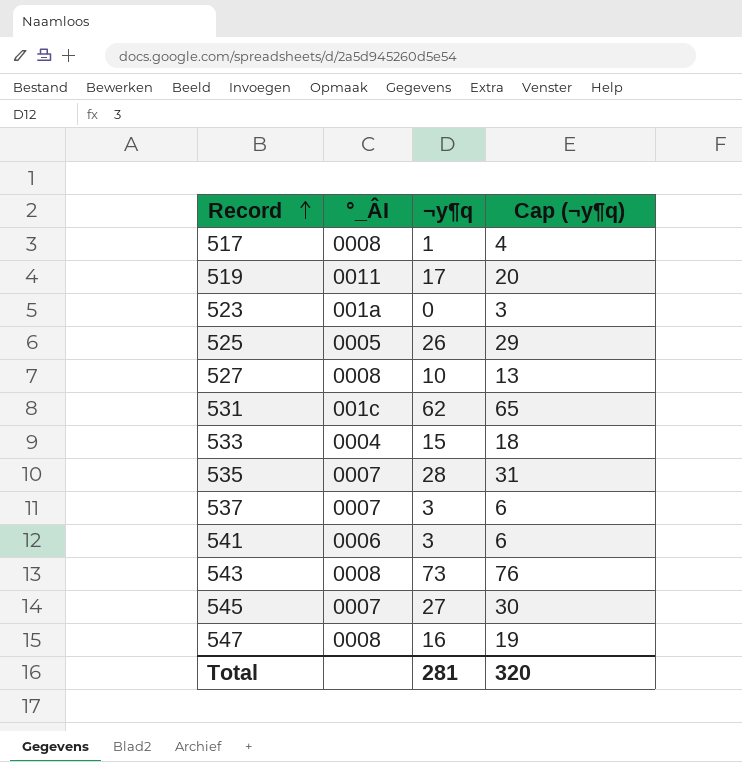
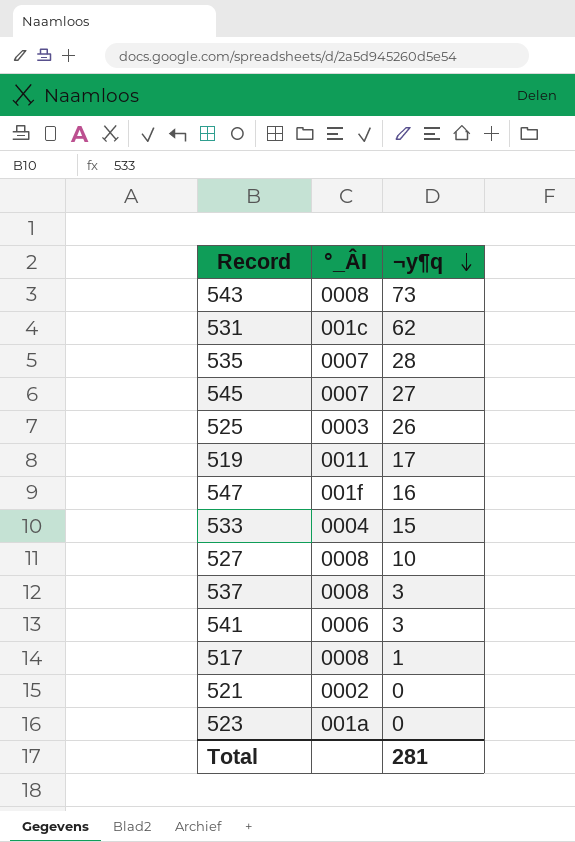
row order: Record ascending -> ¬y¶q descending
column Cap (¬y¶q) | formula: [¬y¶q] + 3 -> none
525 | °_ÂI: 0005 -> 0003
547 | °_ÂI: 0008 -> 001f
537 | °_ÂI: 0007 -> 0008
row 521: none -> 0002 | 0

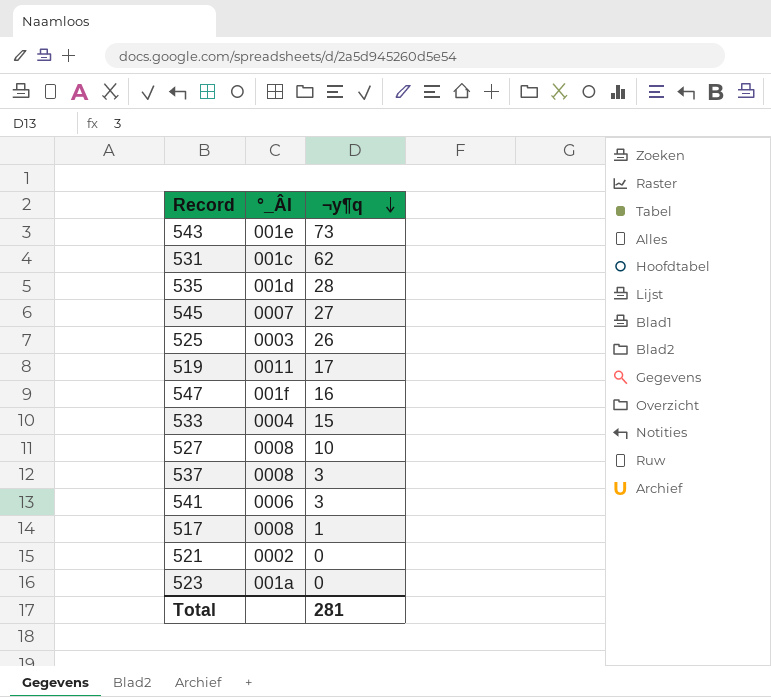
543 | °_ÂI: 0008 -> 001e
535 | °_ÂI: 0007 -> 001d

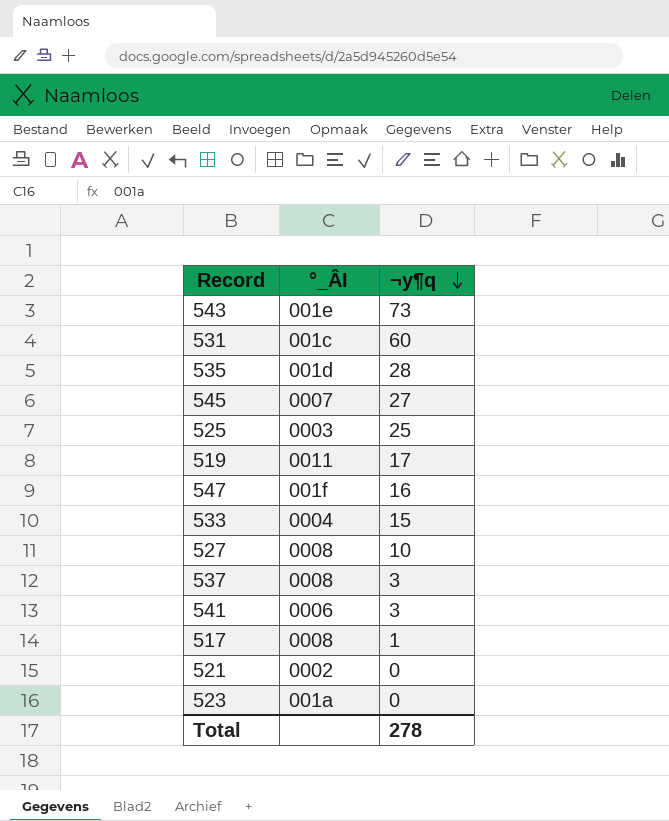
531 | ¬y¶q: 62 -> 60
525 | ¬y¶q: 26 -> 25
Total | ¬y¶q: 281 -> 278

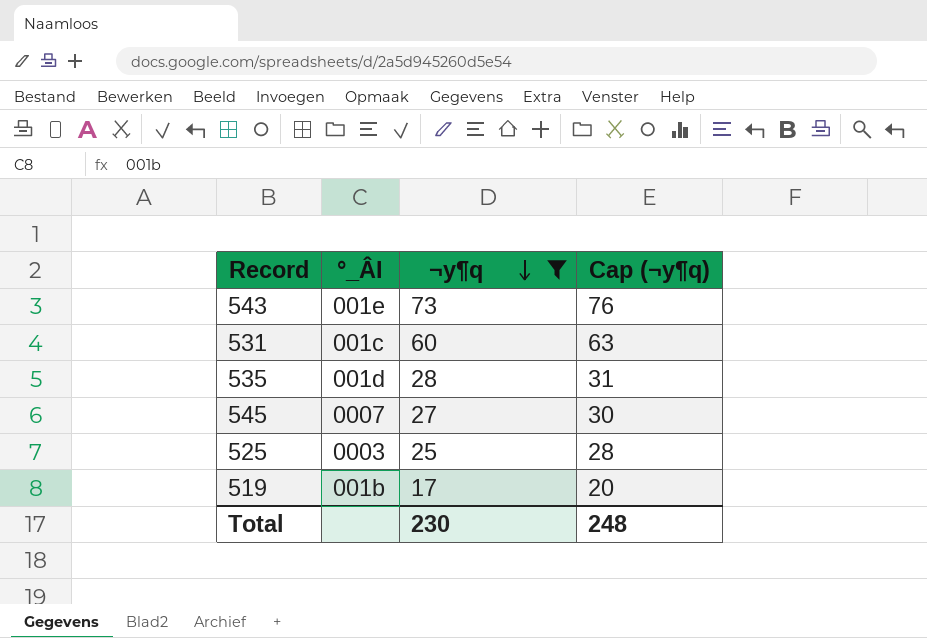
filter: none -> ¬y¶q >= 17
column Cap (¬y¶q) | formula: none -> [¬y¶q] + 3
519 | °_ÂI: 0011 -> 001b
Total | ¬y¶q: 278 -> 230

